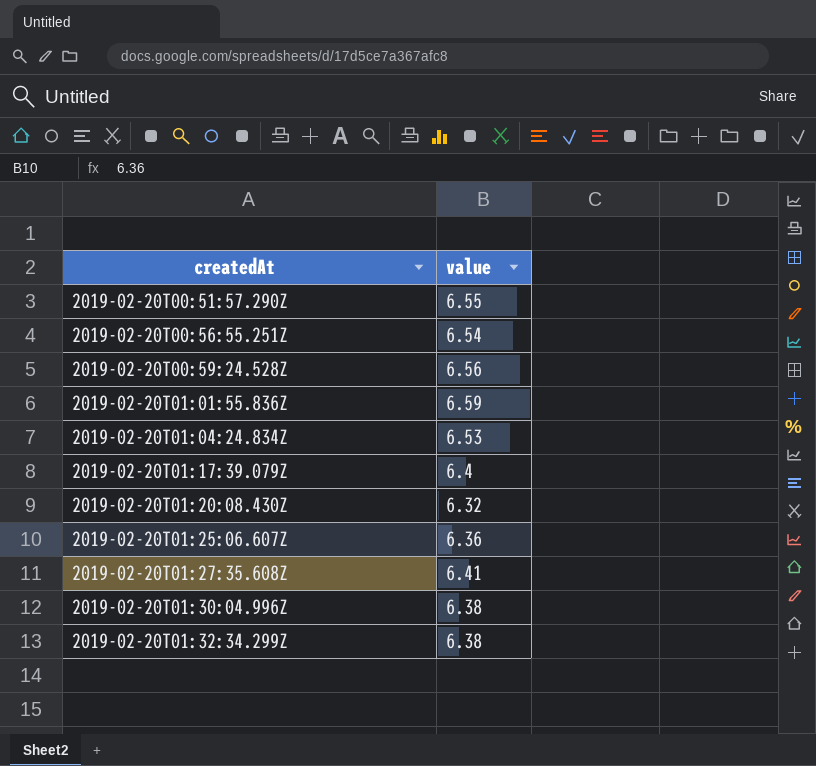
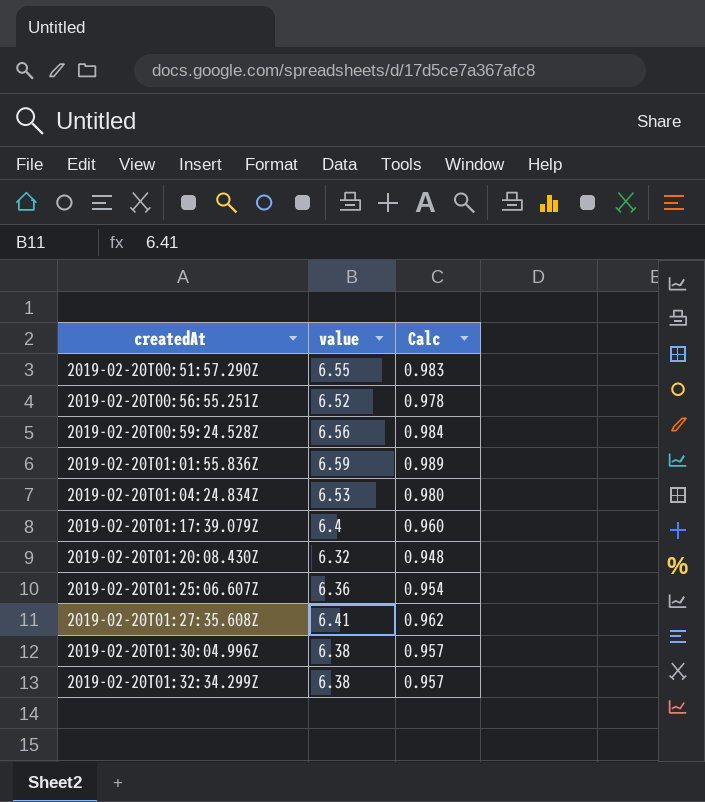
column Calc | formula: none -> [value] * 0.15
2019-02-20T00:56:55.251Z | value: 6.54 -> 6.52

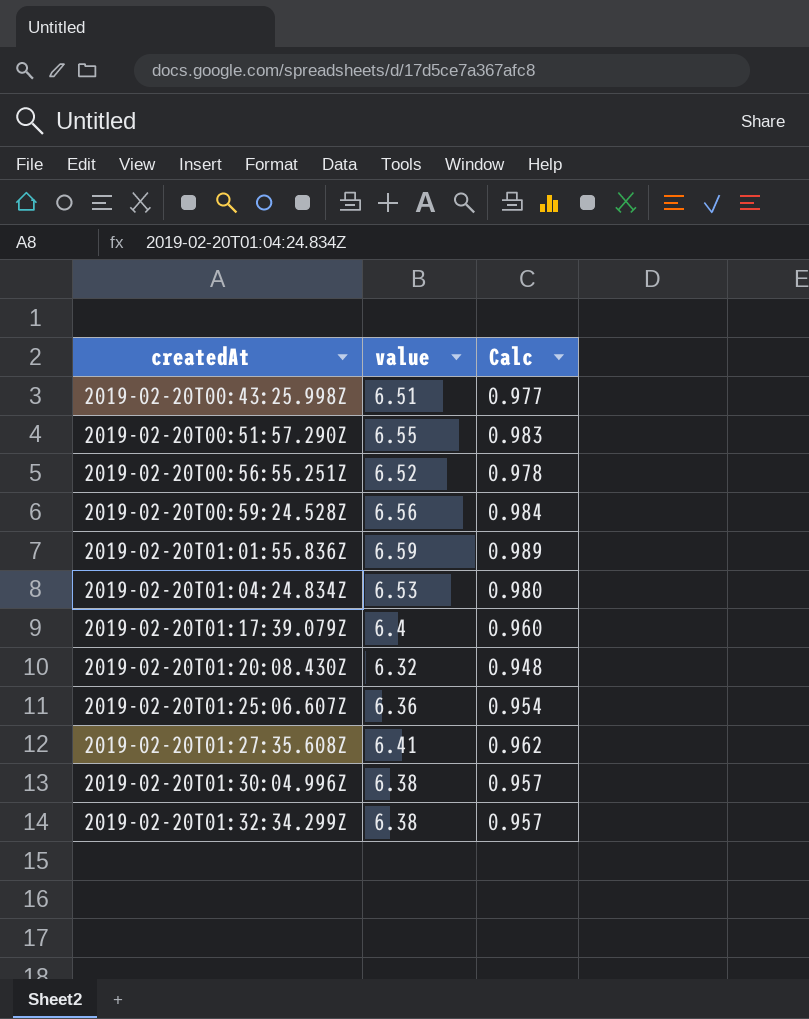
row 2019-02-20T00:43:25.998Z: none -> 6.51 | 0.977

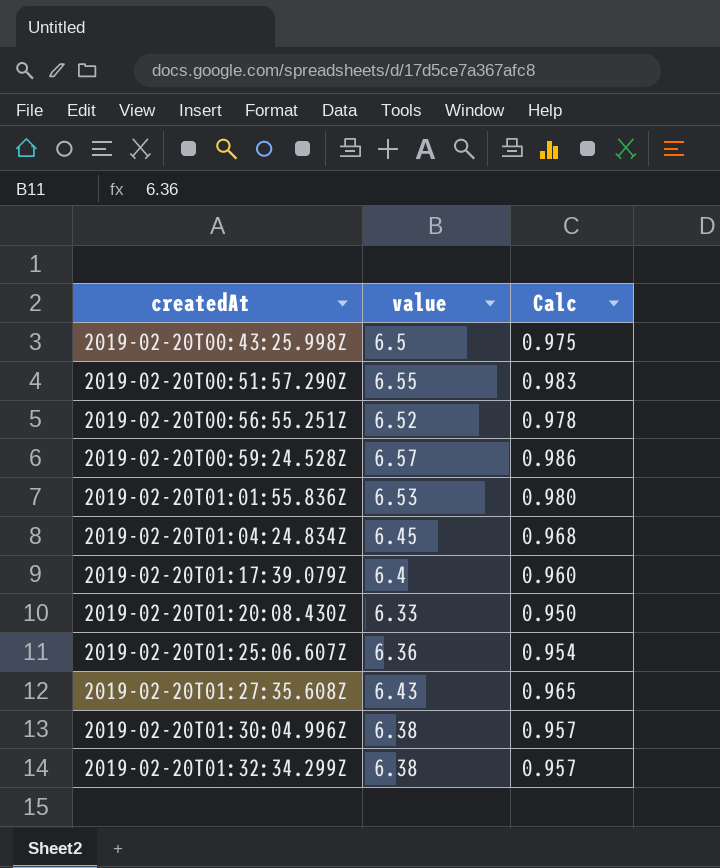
2019-02-20T00:43:25.998Z | value: 6.51 -> 6.5
2019-02-20T00:43:25.998Z | Calc: 0.977 -> 0.975
2019-02-20T00:59:24.528Z | value: 6.56 -> 6.57
2019-02-20T00:59:24.528Z | Calc: 0.984 -> 0.986
2019-02-20T01:01:55.836Z | value: 6.59 -> 6.53
2019-02-20T01:01:55.836Z | Calc: 0.989 -> 0.980
2019-02-20T01:04:24.834Z | value: 6.53 -> 6.45
2019-02-20T01:04:24.834Z | Calc: 0.980 -> 0.968
2019-02-20T01:20:08.430Z | value: 6.32 -> 6.33
2019-02-20T01:20:08.430Z | Calc: 0.948 -> 0.950
2019-02-20T01:27:35.608Z | value: 6.41 -> 6.43
2019-02-20T01:27:35.608Z | Calc: 0.962 -> 0.965

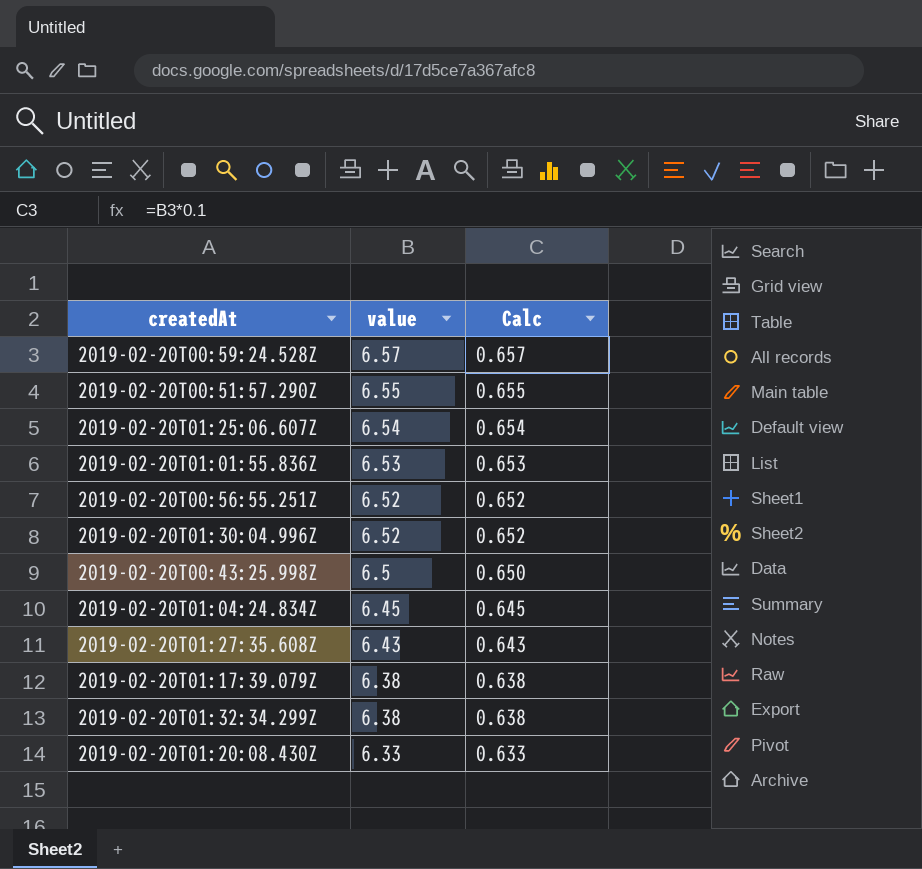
row order: createdAt ascending -> value descending
column Calc | formula: [value] * 0.15 -> [value] * 0.1
2019-02-20T01:25:06.607Z | value: 6.36 -> 6.54
2019-02-20T01:30:04.996Z | value: 6.38 -> 6.52
2019-02-20T01:17:39.079Z | value: 6.4 -> 6.38

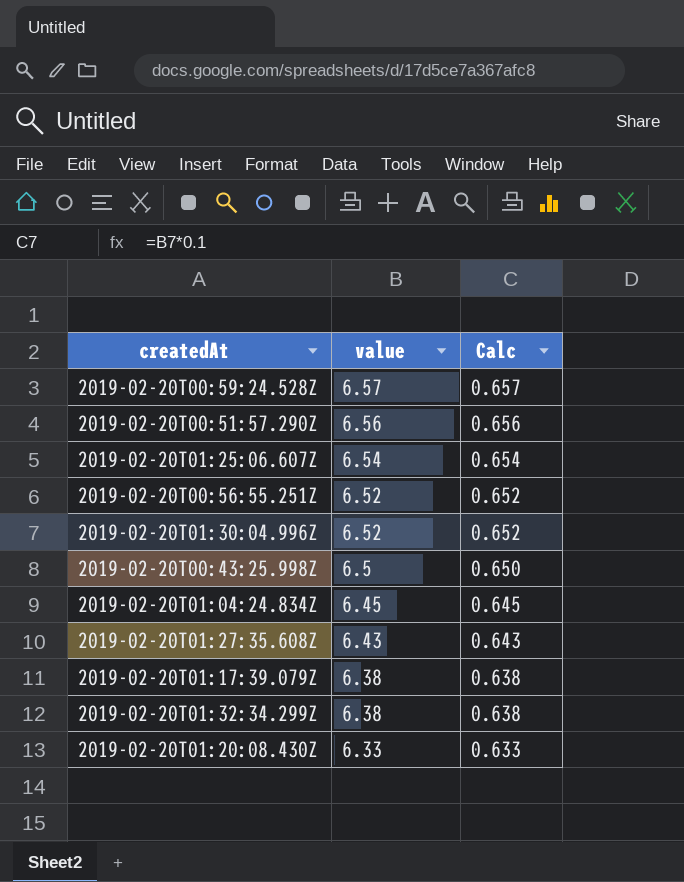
row 2019-02-20T01:01:55.836Z: 6.53 | 0.653 -> none
2019-02-20T00:51:57.290Z | value: 6.55 -> 6.56
2019-02-20T00:51:57.290Z | Calc: 0.655 -> 0.656

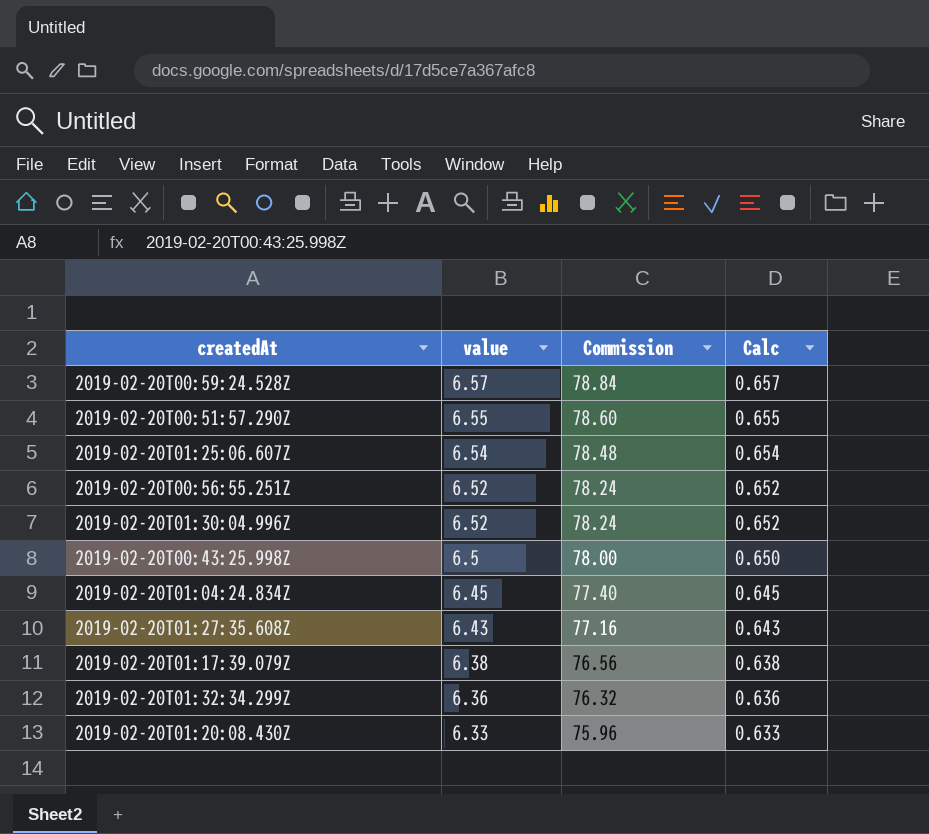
column Commission | formula: none -> [value] * 12
2019-02-20T00:51:57.290Z | value: 6.56 -> 6.55
2019-02-20T00:51:57.290Z | Calc: 0.656 -> 0.655
2019-02-20T01:32:34.299Z | value: 6.38 -> 6.36
2019-02-20T01:32:34.299Z | Calc: 0.638 -> 0.636

